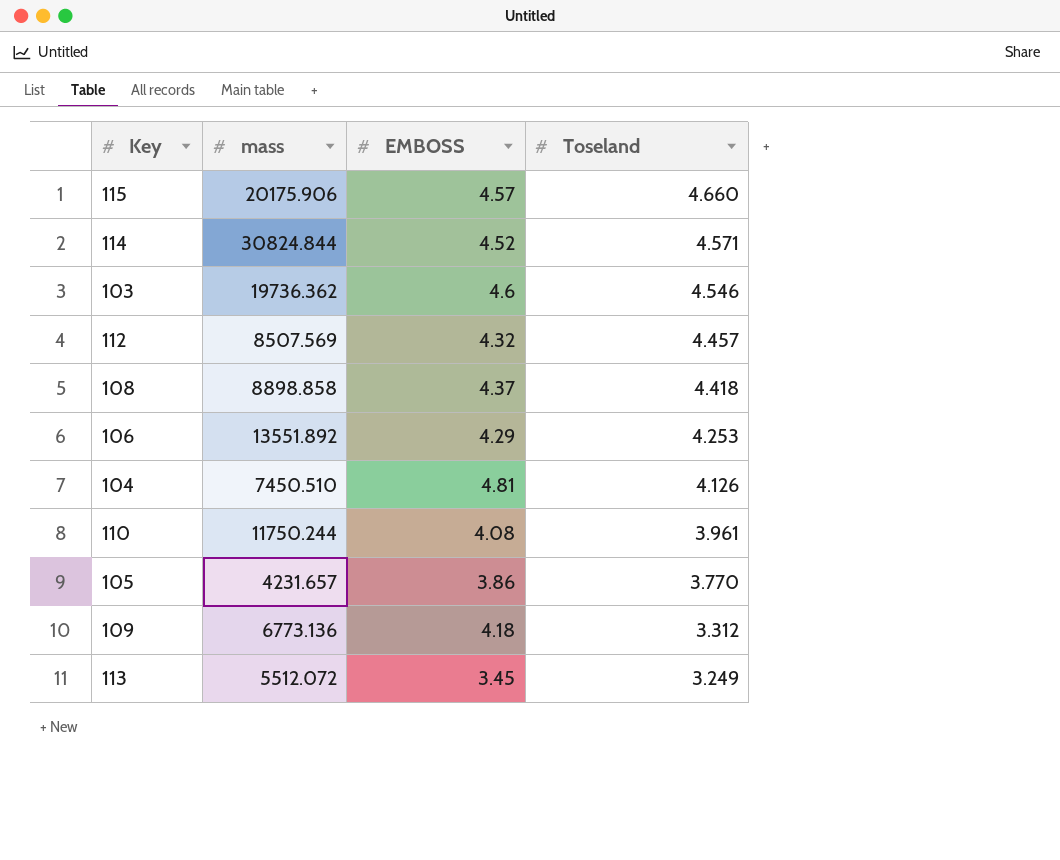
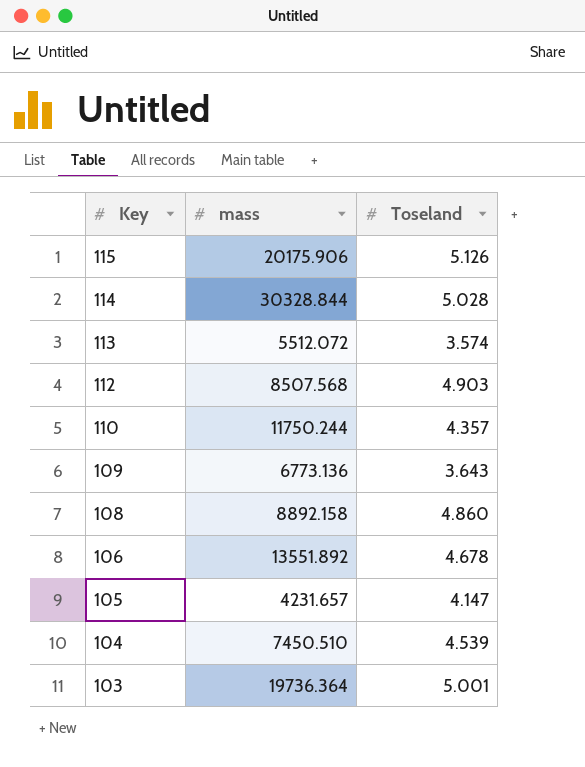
row order: Toseland descending -> Key descending
column EMBOSS | position: 3 -> none
115 | Toseland: 4.660 -> 5.126
114 | mass: 30824.844 -> 30328.844
114 | Toseland: 4.571 -> 5.028
113 | Toseland: 3.249 -> 3.574
112 | mass: 8507.569 -> 8507.568
112 | Toseland: 4.457 -> 4.903
110 | Toseland: 3.961 -> 4.357
109 | Toseland: 3.312 -> 3.643
108 | mass: 8898.858 -> 8892.158
108 | Toseland: 4.418 -> 4.860
106 | Toseland: 4.253 -> 4.678
105 | Toseland: 3.770 -> 4.147
104 | Toseland: 4.126 -> 4.539
103 | mass: 19736.362 -> 19736.364
103 | Toseland: 4.546 -> 5.001

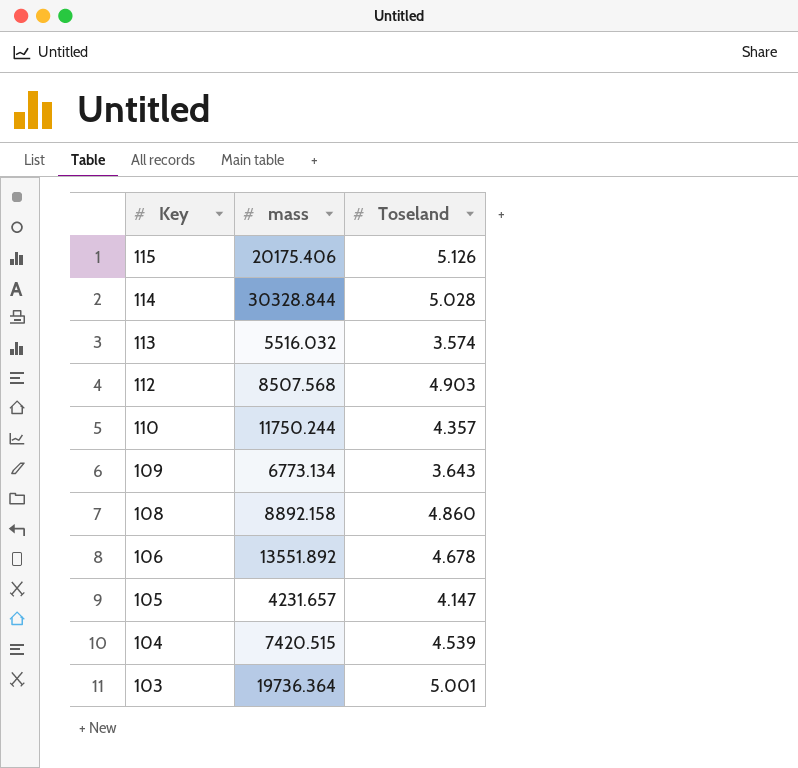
115 | mass: 20175.906 -> 20175.406
113 | mass: 5512.072 -> 5516.032
109 | mass: 6773.136 -> 6773.134
104 | mass: 7450.510 -> 7420.515

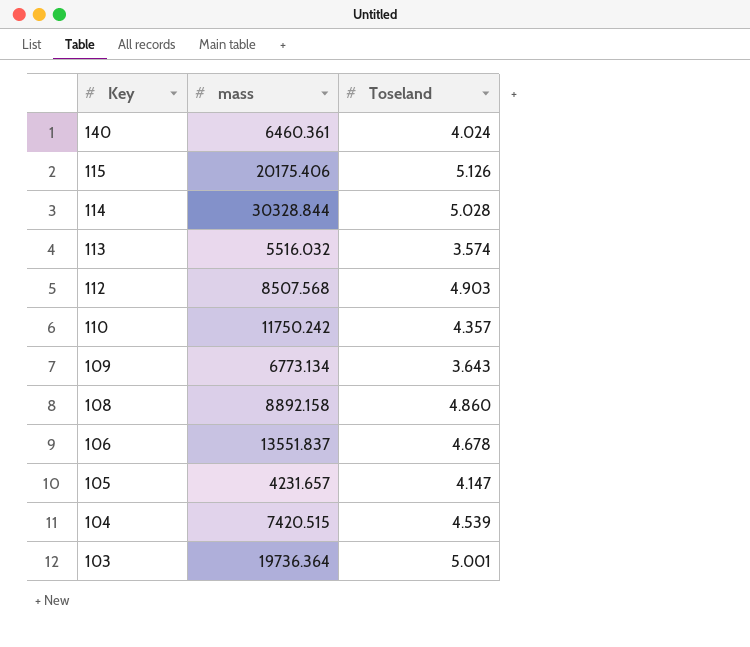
row 140: none -> 6460.361 | 4.024
110 | mass: 11750.244 -> 11750.242
106 | mass: 13551.892 -> 13551.837

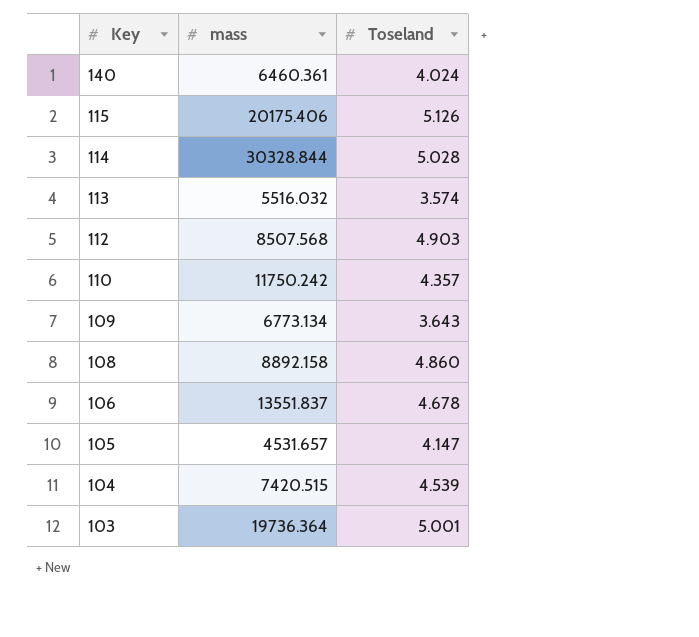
105 | mass: 4231.657 -> 4531.657

